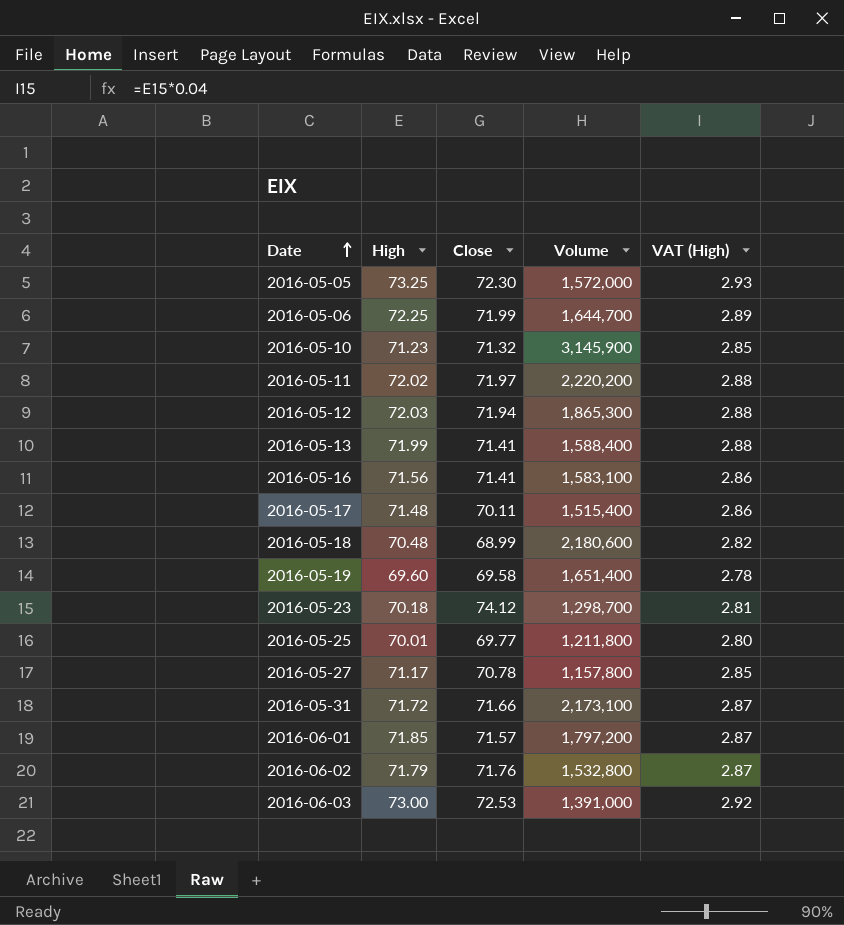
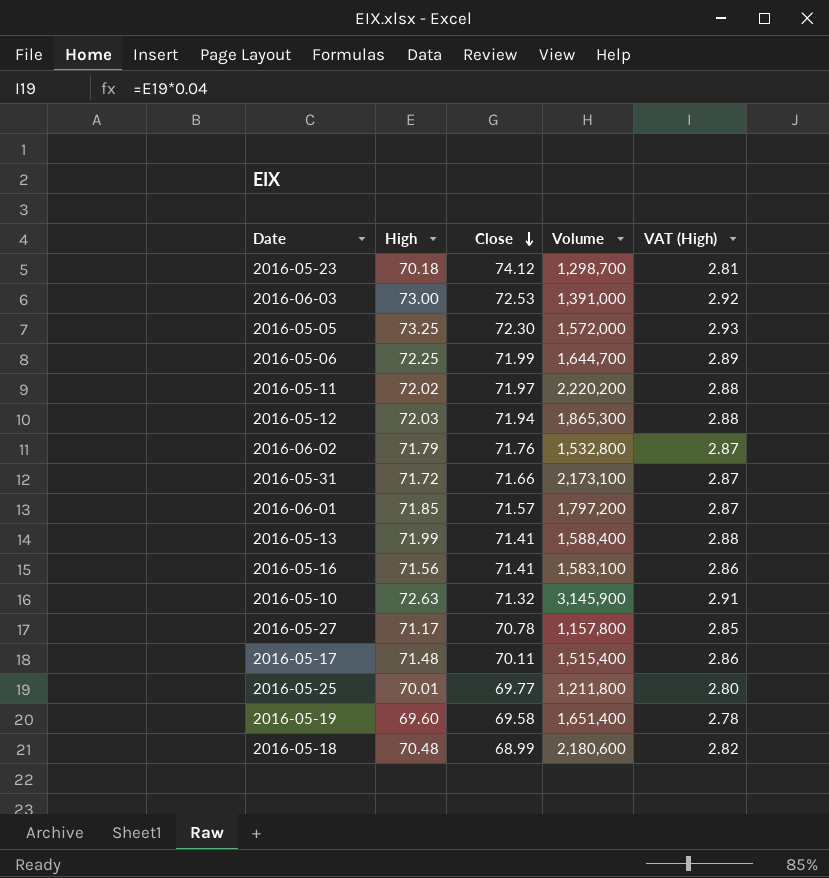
row order: Date ascending -> Close descending
2016-05-10 | High: 71.23 -> 72.63
2016-05-10 | VAT (High): 2.85 -> 2.91

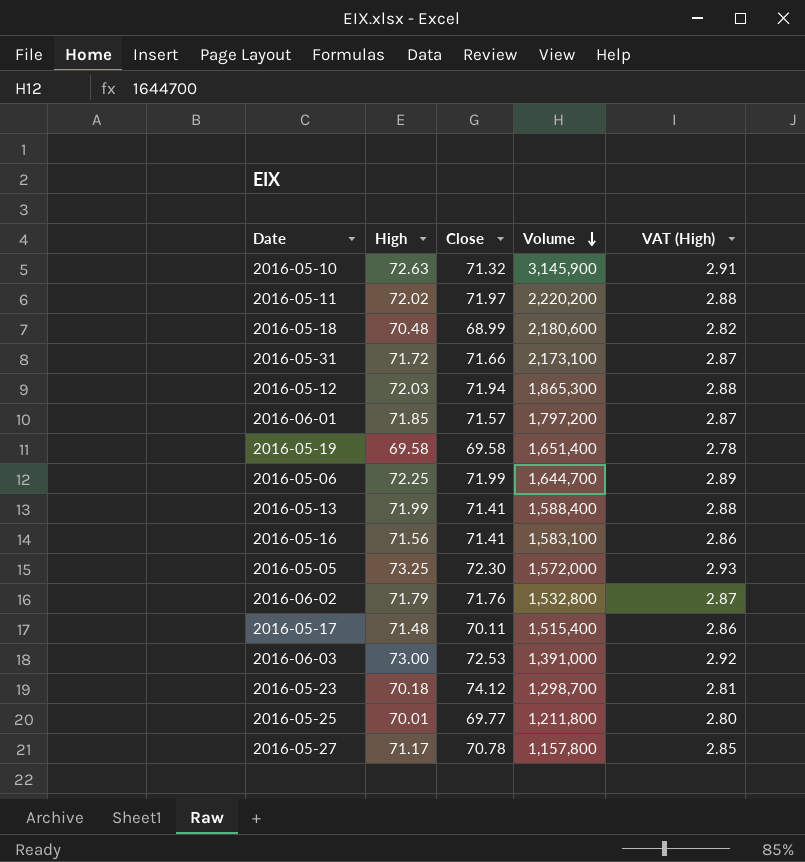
row order: Close descending -> Volume descending
2016-05-19 | High: 69.60 -> 69.58

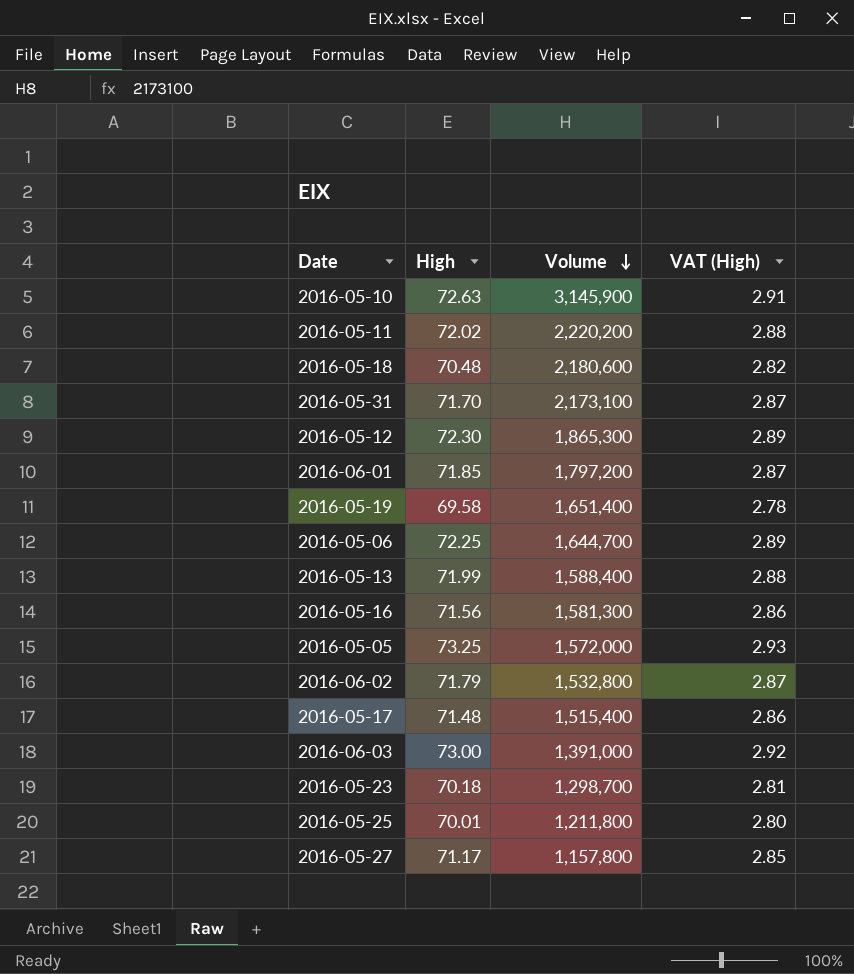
column Close | position: 3 -> none
2016-05-31 | High: 71.72 -> 71.70
2016-05-12 | High: 72.03 -> 72.30
2016-05-12 | VAT (High): 2.88 -> 2.89
2016-05-16 | Volume: 1,583,100 -> 1,581,300

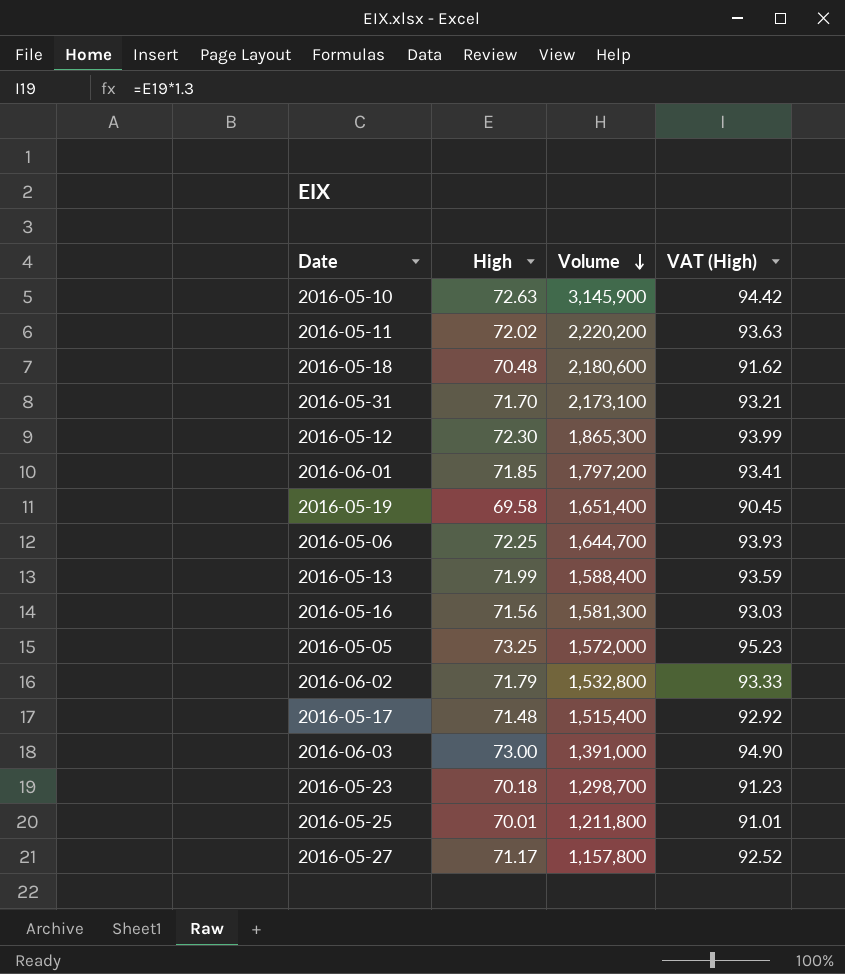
column VAT (High) | formula: [High] * 0.04 -> [High] * 1.3

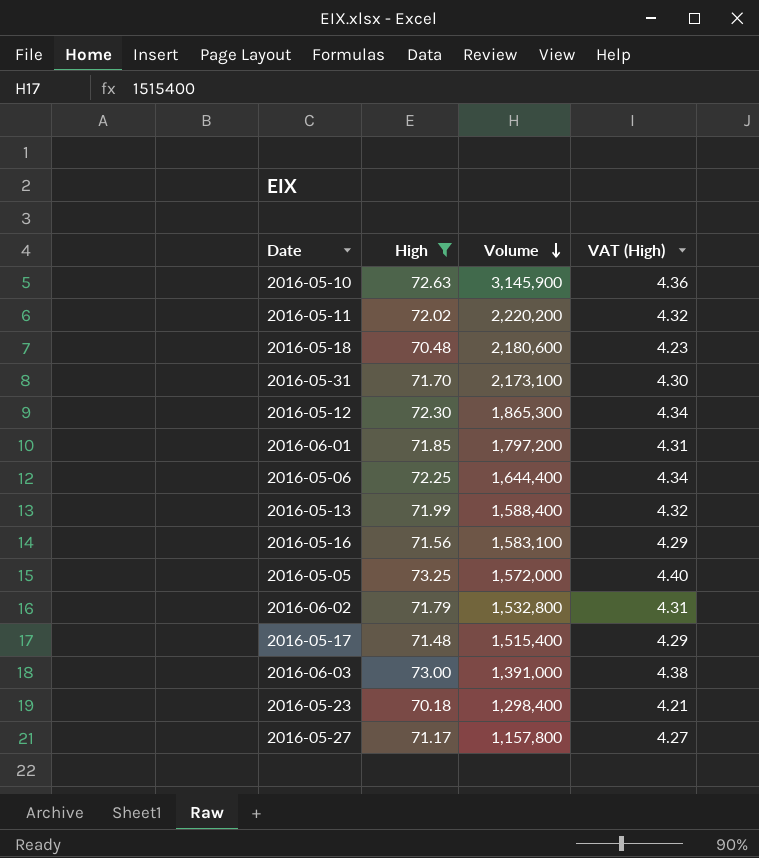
filter: none -> High >= 70.18
column VAT (High) | formula: [High] * 1.3 -> [High] * 0.06
2016-05-06 | Volume: 1,644,700 -> 1,644,400
2016-05-16 | Volume: 1,581,300 -> 1,583,100
2016-05-23 | Volume: 1,298,700 -> 1,298,400

